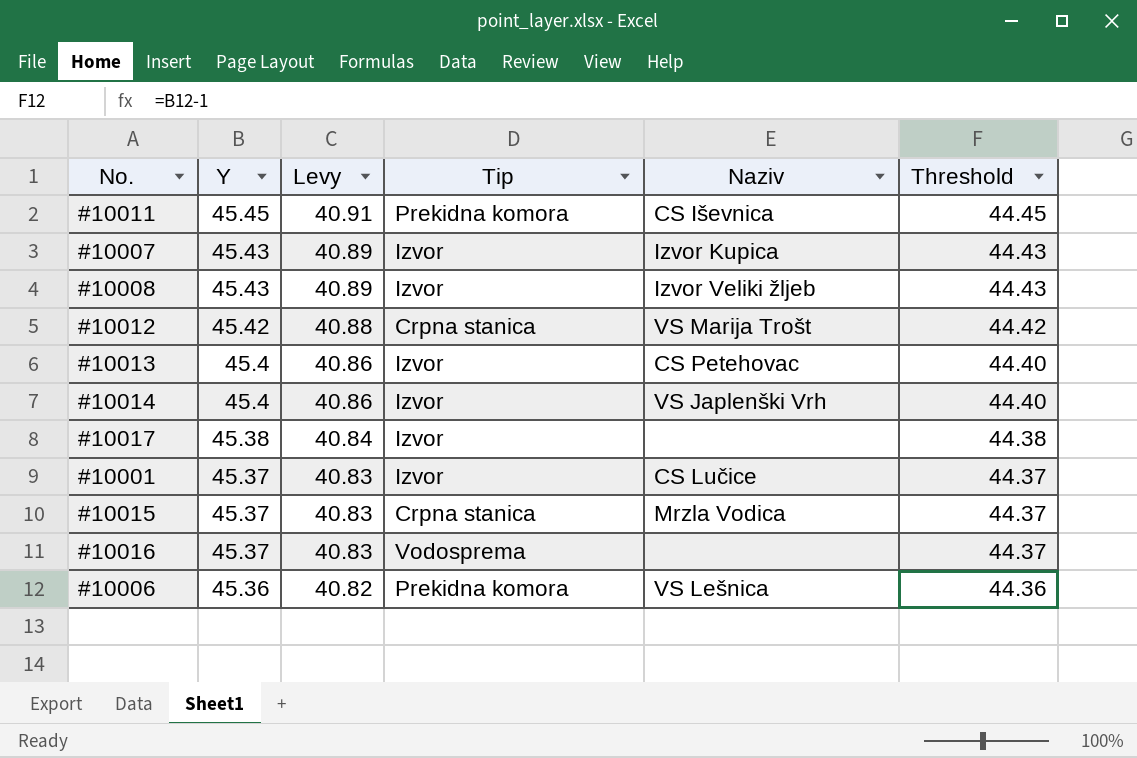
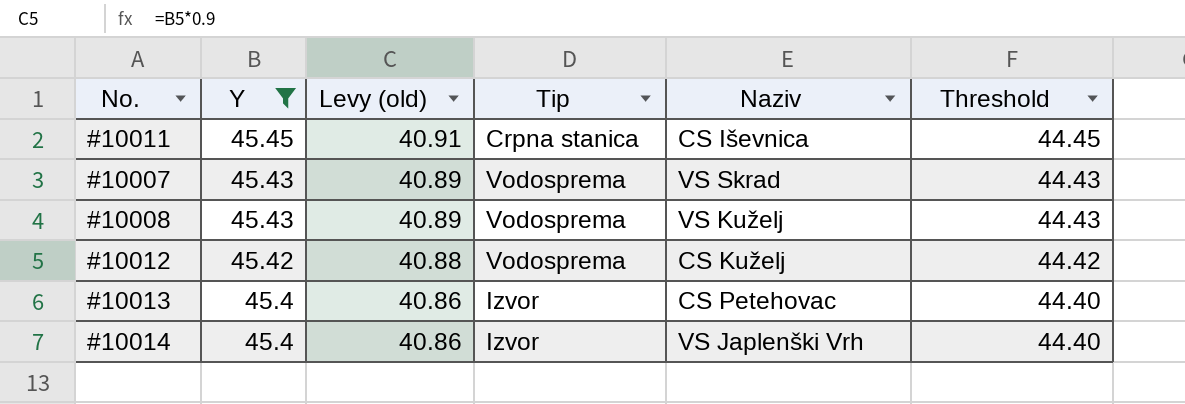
filter: none -> Y >= 45.4
column name: Levy -> Levy (old)
#10011 | Tip: Prekidna komora -> Crpna stanica
#10007 | Tip: Izvor -> Vodosprema
#10007 | Naziv: Izvor Kupica -> VS Skrad
#10008 | Tip: Izvor -> Vodosprema
#10008 | Naziv: Izvor Veliki žljeb -> VS Kuželj
#10012 | Tip: Crpna stanica -> Vodosprema
#10012 | Naziv: VS Marija Trošt -> CS Kuželj

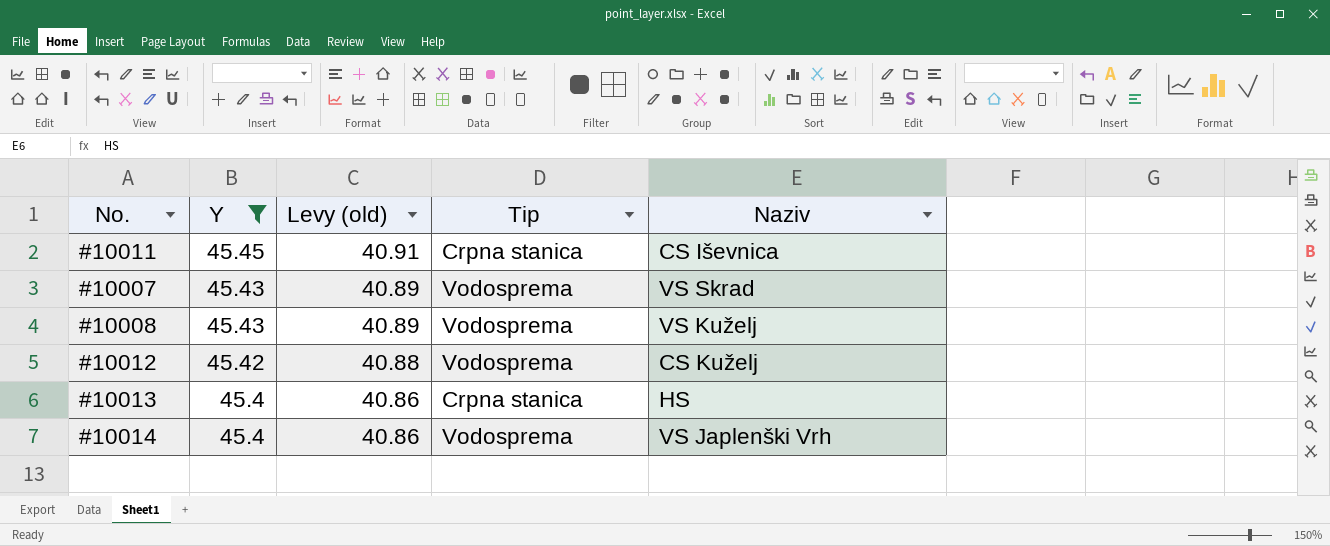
column Threshold | formula: [Y] - 1 -> none
#10013 | Tip: Izvor -> Crpna stanica
#10013 | Naziv: CS Petehovac -> HS
#10014 | Tip: Izvor -> Vodosprema

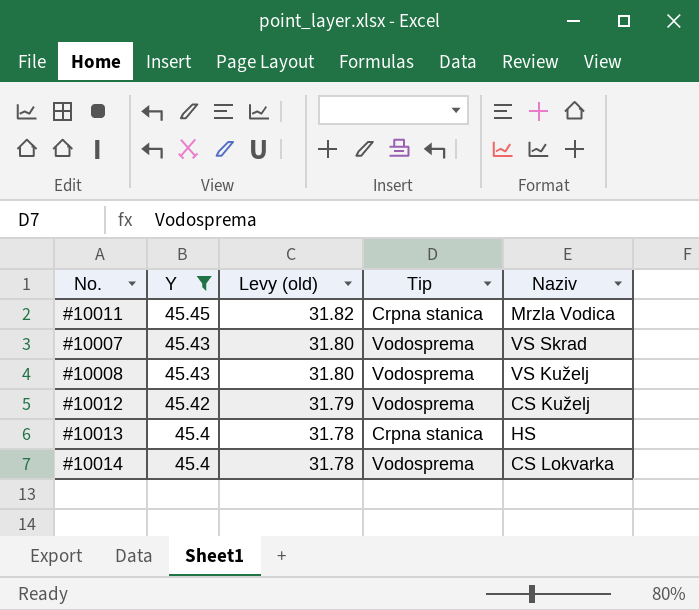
column Levy (old) | formula: [Y] * 0.9 -> [Y] * 0.7
#10011 | Naziv: CS Iševnica -> Mrzla Vodica
#10014 | Naziv: VS Japlenški Vrh -> CS Lokvarka

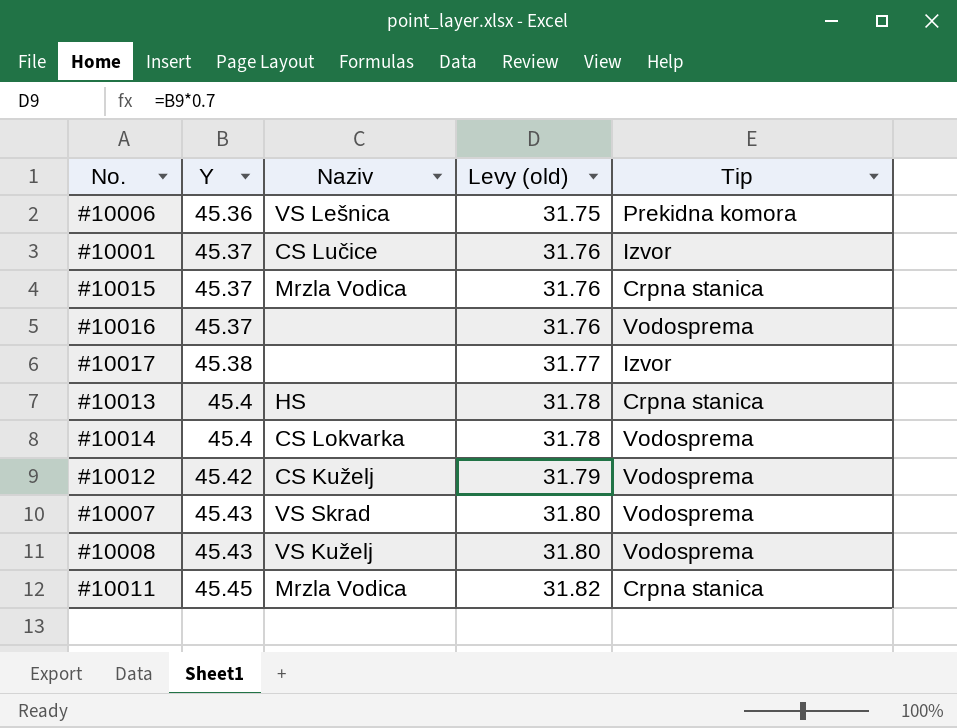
filter: Y >= 45.4 -> none
row order: Y descending -> Y ascending
column Naziv | position: 5 -> 3

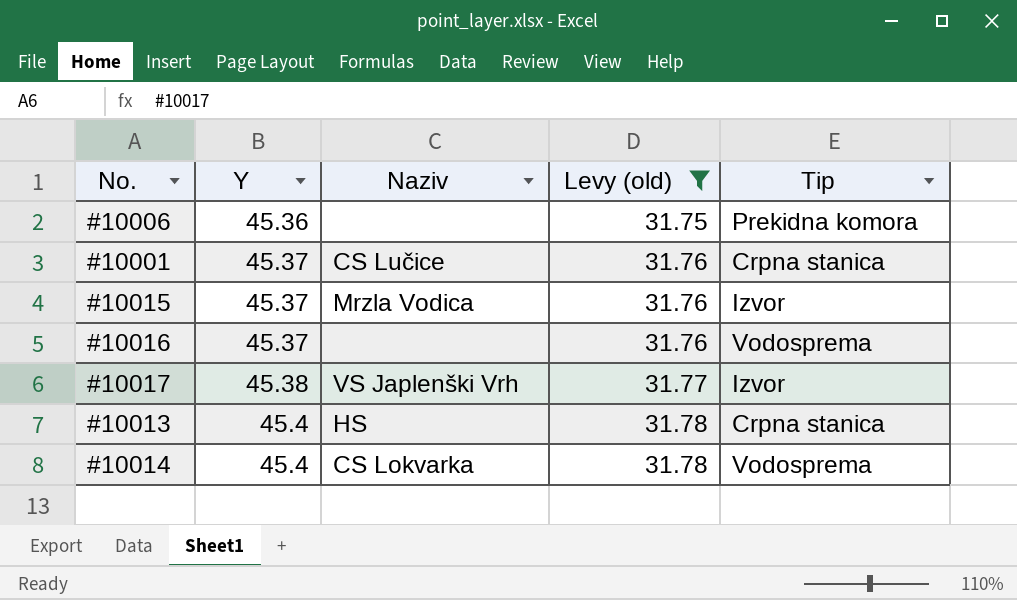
filter: none -> Levy (old) <= 31.78
#10006 | Naziv: VS Lešnica -> none
#10001 | Tip: Izvor -> Crpna stanica
#10015 | Tip: Crpna stanica -> Izvor
#10017 | Naziv: none -> VS Japlenški Vrh

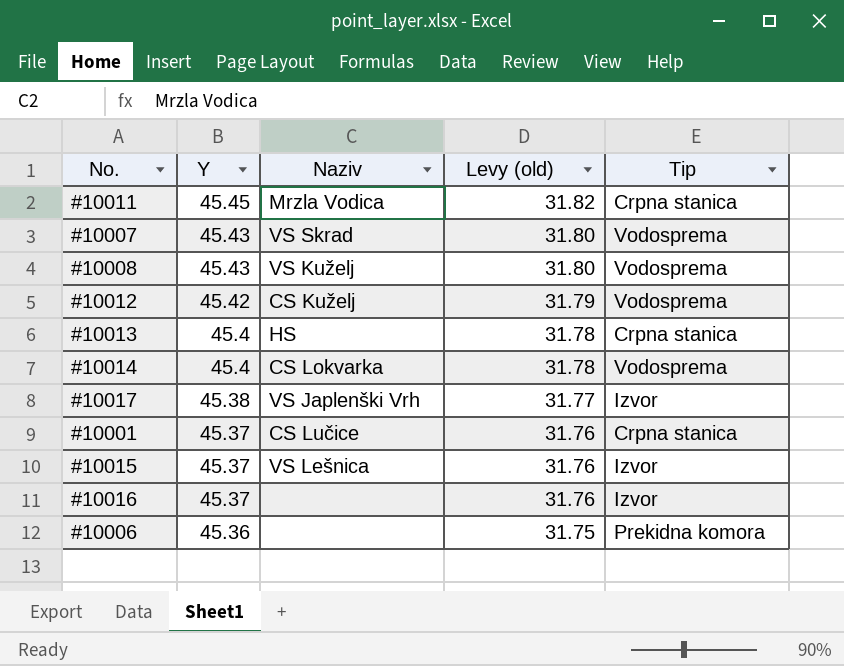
filter: Levy (old) <= 31.78 -> none
row order: Y ascending -> Y descending
#10015 | Naziv: Mrzla Vodica -> VS Lešnica
#10016 | Tip: Vodosprema -> Izvor

